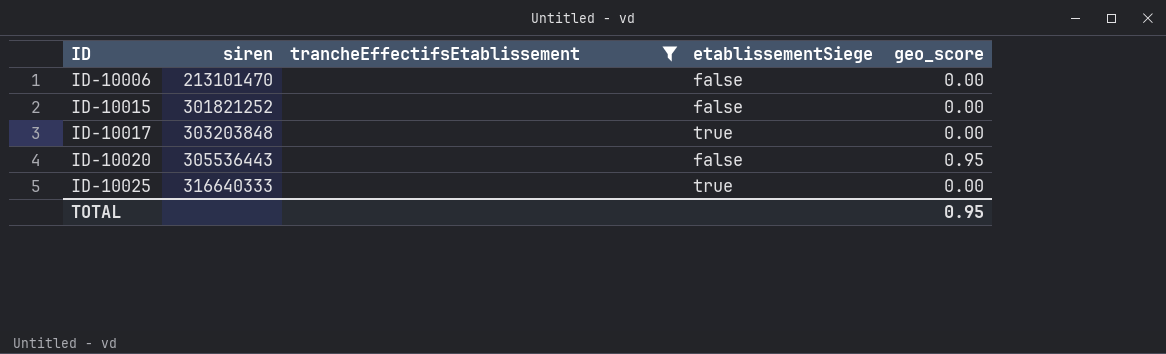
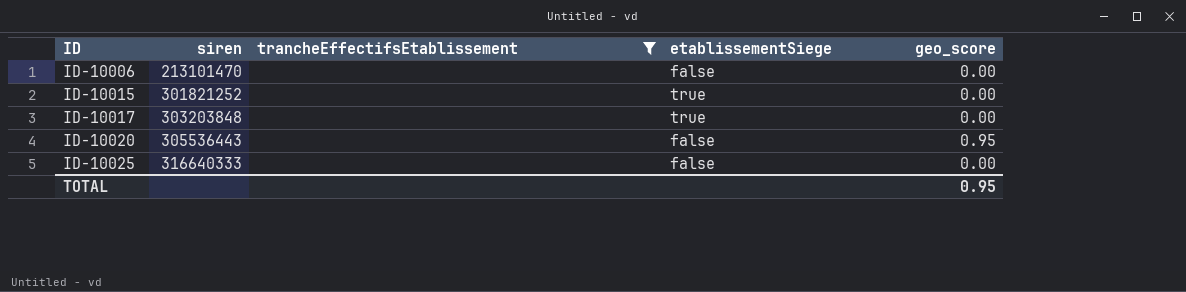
ID-10015 | etablissementSiege: false -> true
ID-10025 | etablissementSiege: true -> false

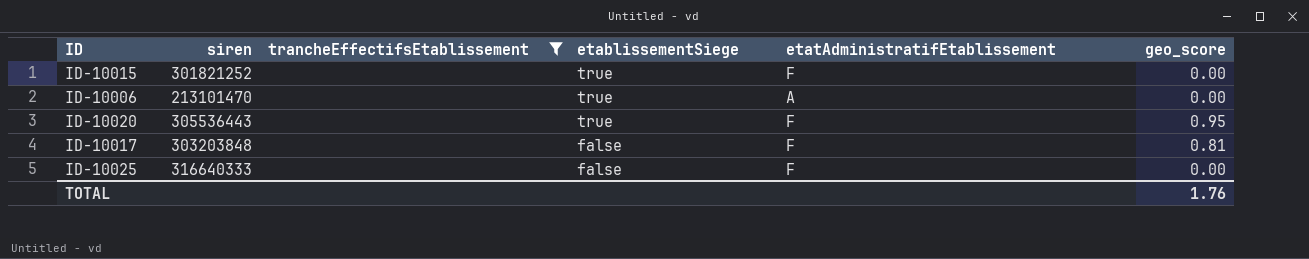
row order: ID ascending -> etablissementSiege descending
column etatAdministratifEtablissement | position: none -> 5
ID-10006 | etablissementSiege: false -> true
ID-10020 | etablissementSiege: false -> true
ID-10017 | etablissementSiege: true -> false
ID-10017 | geo_score: 0.00 -> 0.81
TOTAL | geo_score: 0.95 -> 1.76

